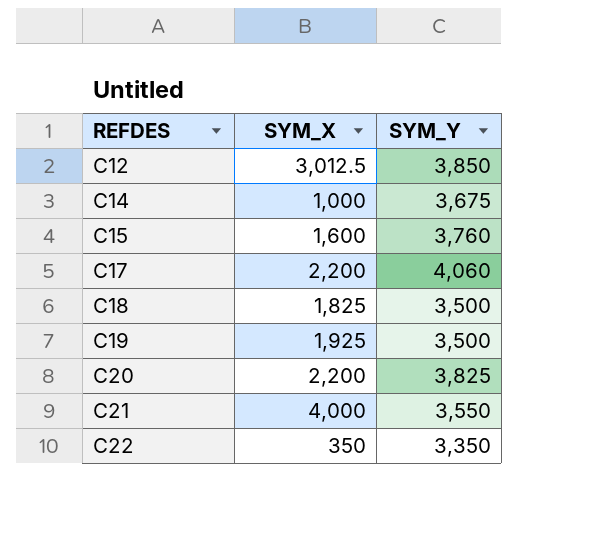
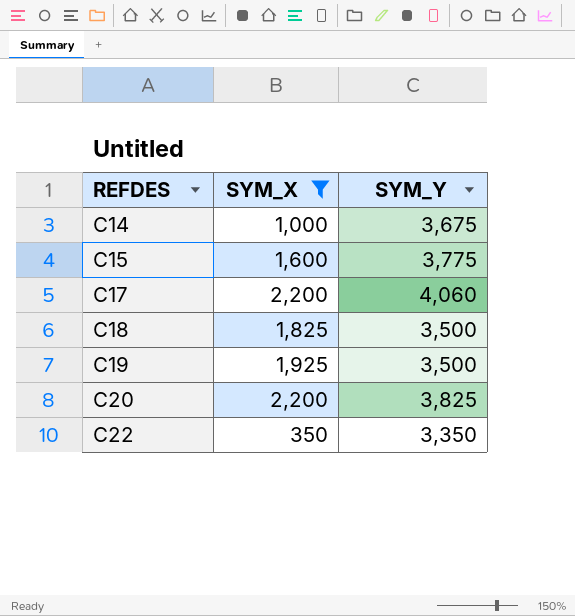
filter: none -> SYM_X <= 2,200
C15 | SYM_Y: 3,760 -> 3,775

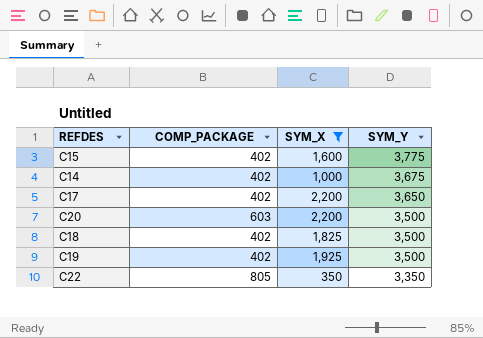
row order: REFDES ascending -> SYM_Y descending
column COMP_PACKAGE | position: none -> 2
C17 | SYM_Y: 4,060 -> 3,650
C20 | SYM_Y: 3,825 -> 3,500

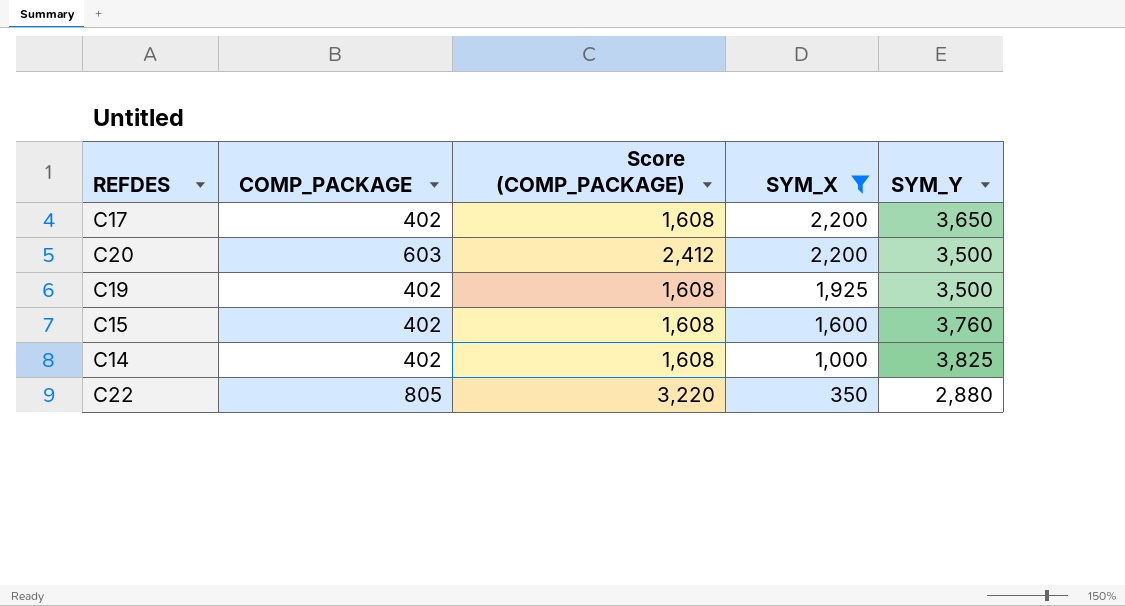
row order: SYM_Y descending -> SYM_X descending
column Score (COMP_PACKAGE) | formula: none -> [COMP_PACKAGE] * 4
row C18: 402 | 1,825 | 3,500 -> none
C15 | SYM_Y: 3,775 -> 3,760
C14 | SYM_Y: 3,675 -> 3,825
C22 | SYM_Y: 3,350 -> 2,880

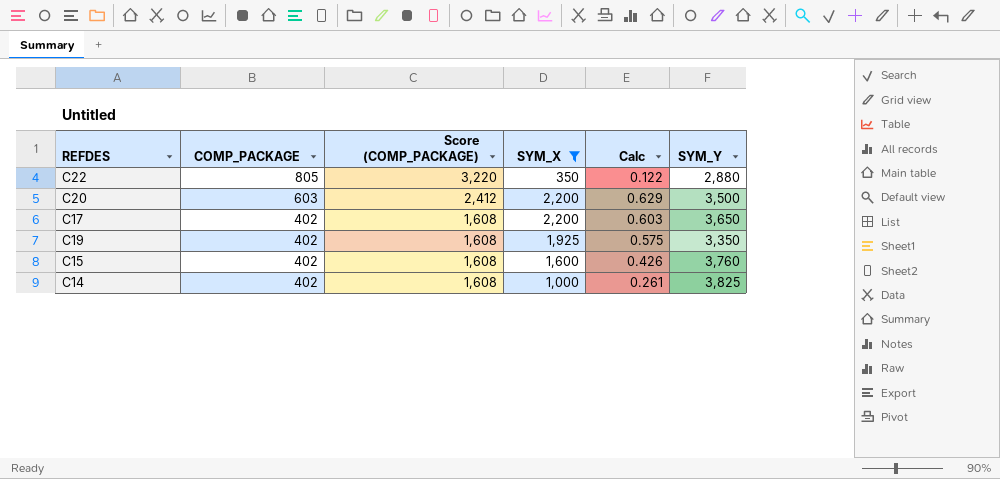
row order: SYM_X descending -> COMP_PACKAGE descending
column Calc | formula: none -> [SYM_X] / [SYM_Y]
C19 | SYM_Y: 3,500 -> 3,350

